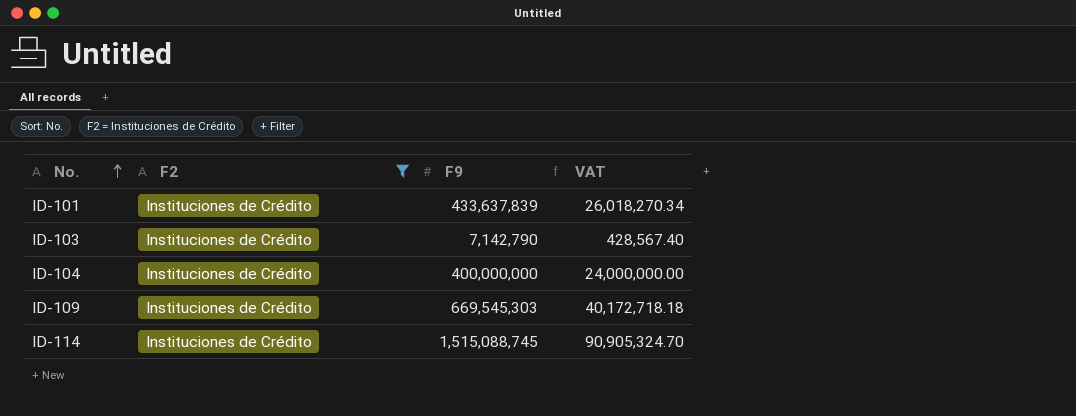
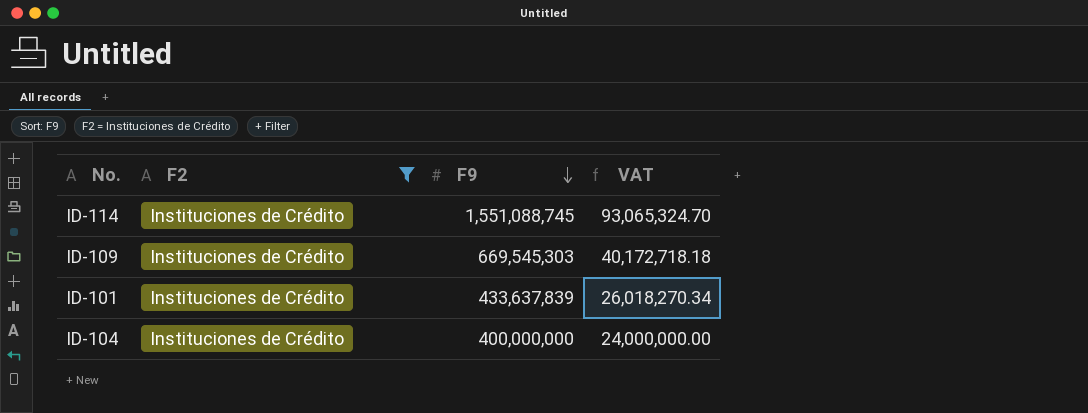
row order: No. ascending -> F9 descending
row ID-103: Instituciones de Crédito | 7,142,790 | 428,567.40 -> none
ID-114 | F9: 1,515,088,745 -> 1,551,088,745
ID-114 | VAT: 90,905,324.70 -> 93,065,324.70

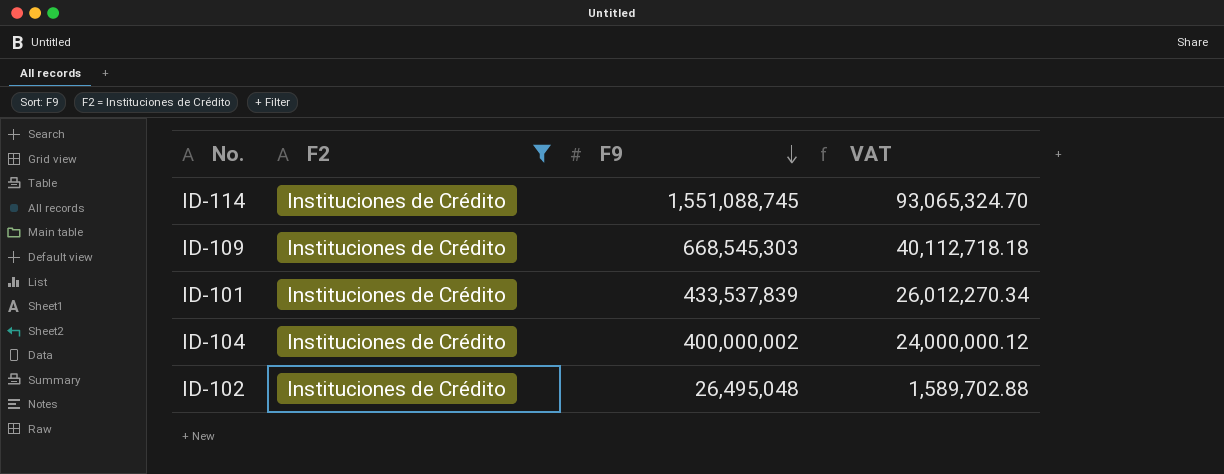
ID-109 | F9: 669,545,303 -> 668,545,303
ID-109 | VAT: 40,172,718.18 -> 40,112,718.18
ID-101 | F9: 433,637,839 -> 433,537,839
ID-101 | VAT: 26,018,270.34 -> 26,012,270.34
ID-104 | F9: 400,000,000 -> 400,000,002
ID-104 | VAT: 24,000,000.00 -> 24,000,000.12
row ID-102: none -> Instituciones de Crédito | 26,495,048 | 1,589,702.88

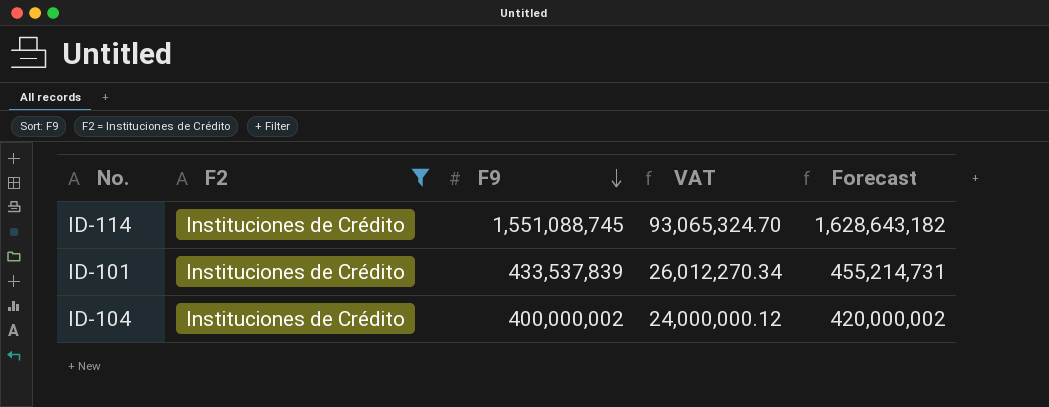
column Forecast | formula: none -> [F9] * 1.05
row ID-109: Instituciones de Crédito | 668,545,303 | 40,112,718.18 -> none
row ID-102: Instituciones de Crédito | 26,495,048 | 1,589,702.88 -> none

